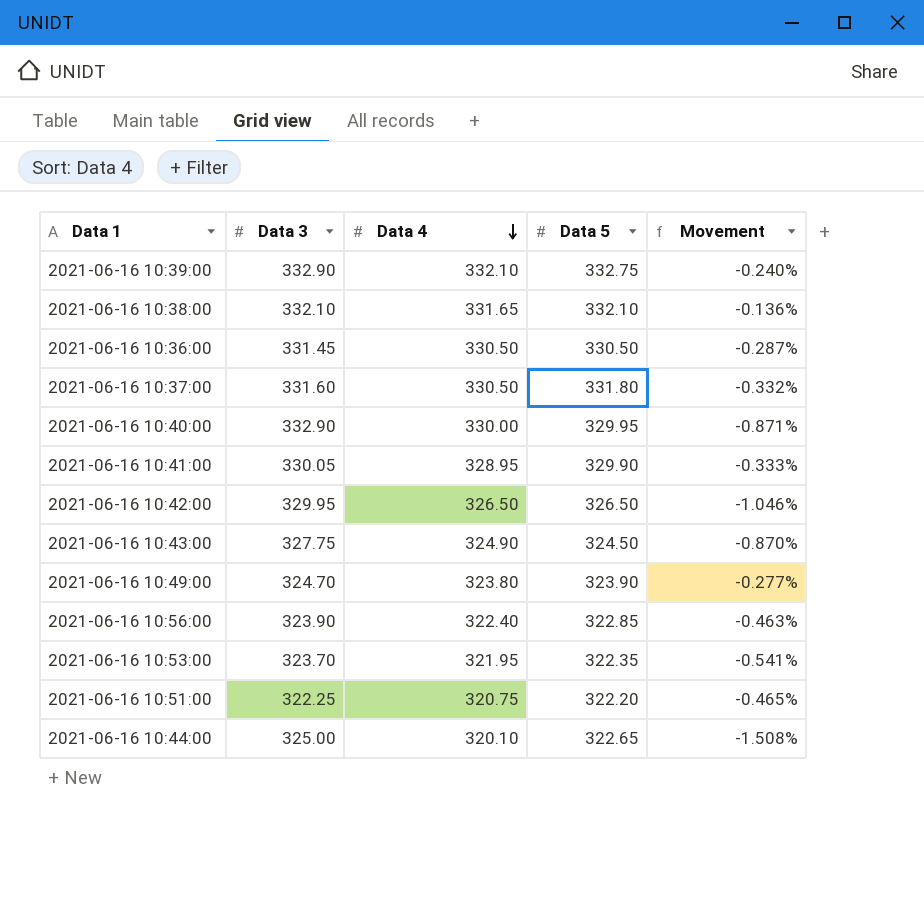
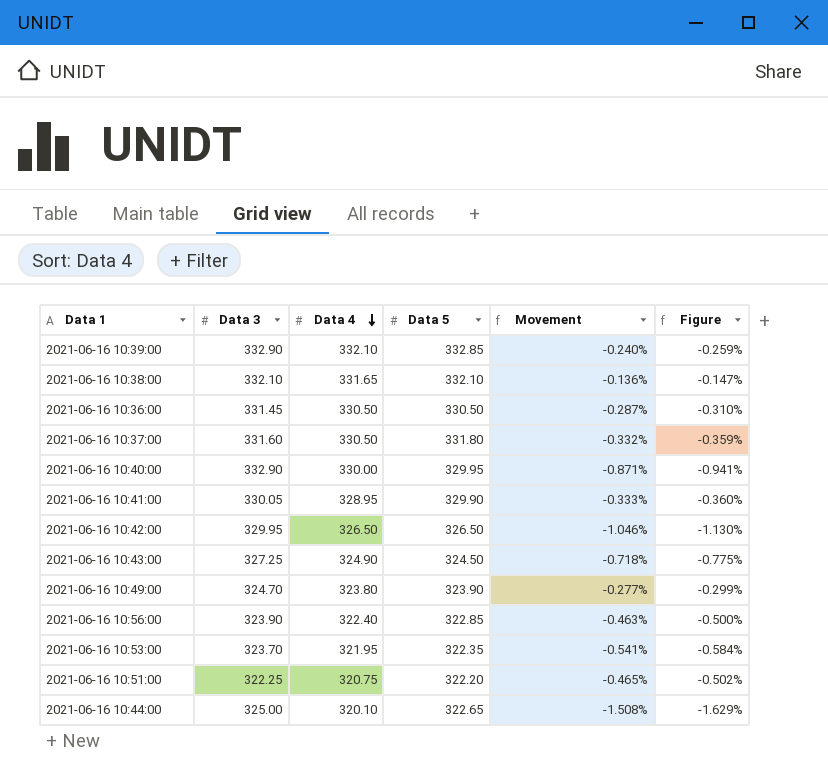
column Figure | formula: none -> [Movement] * 1.08
2021-06-16 10:39:00 | Data 5: 332.75 -> 332.85
2021-06-16 10:43:00 | Data 3: 327.75 -> 327.25
2021-06-16 10:43:00 | Movement: -0.870% -> -0.718%

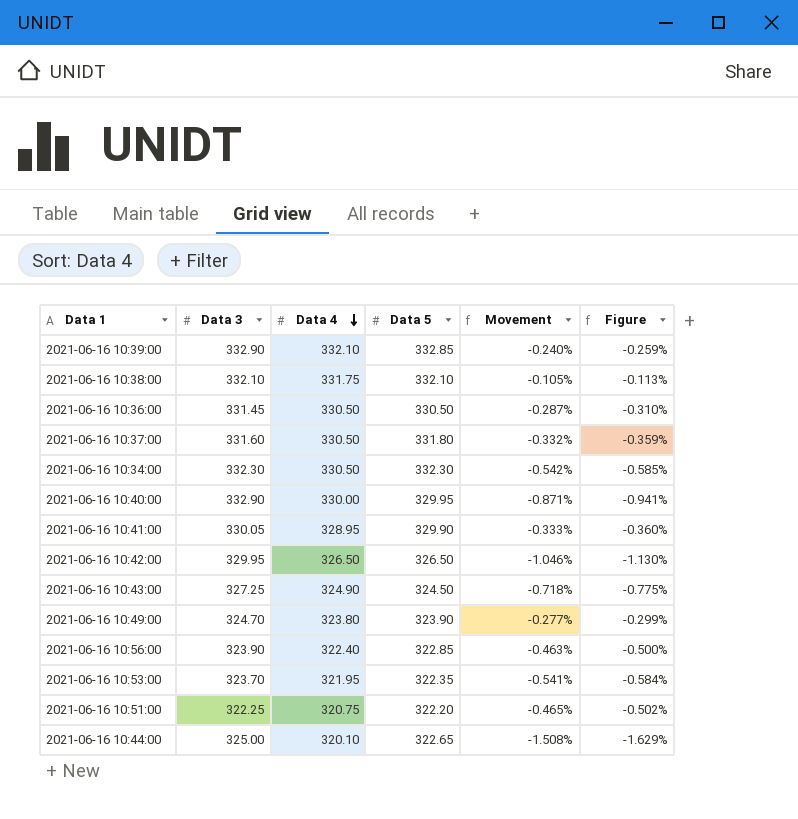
2021-06-16 10:38:00 | Data 4: 331.65 -> 331.75
2021-06-16 10:38:00 | Movement: -0.136% -> -0.105%
2021-06-16 10:38:00 | Figure: -0.147% -> -0.113%
row 2021-06-16 10:34:00: none -> 332.30 | 330.50 | 332.30 | -0.542% | -0.585%

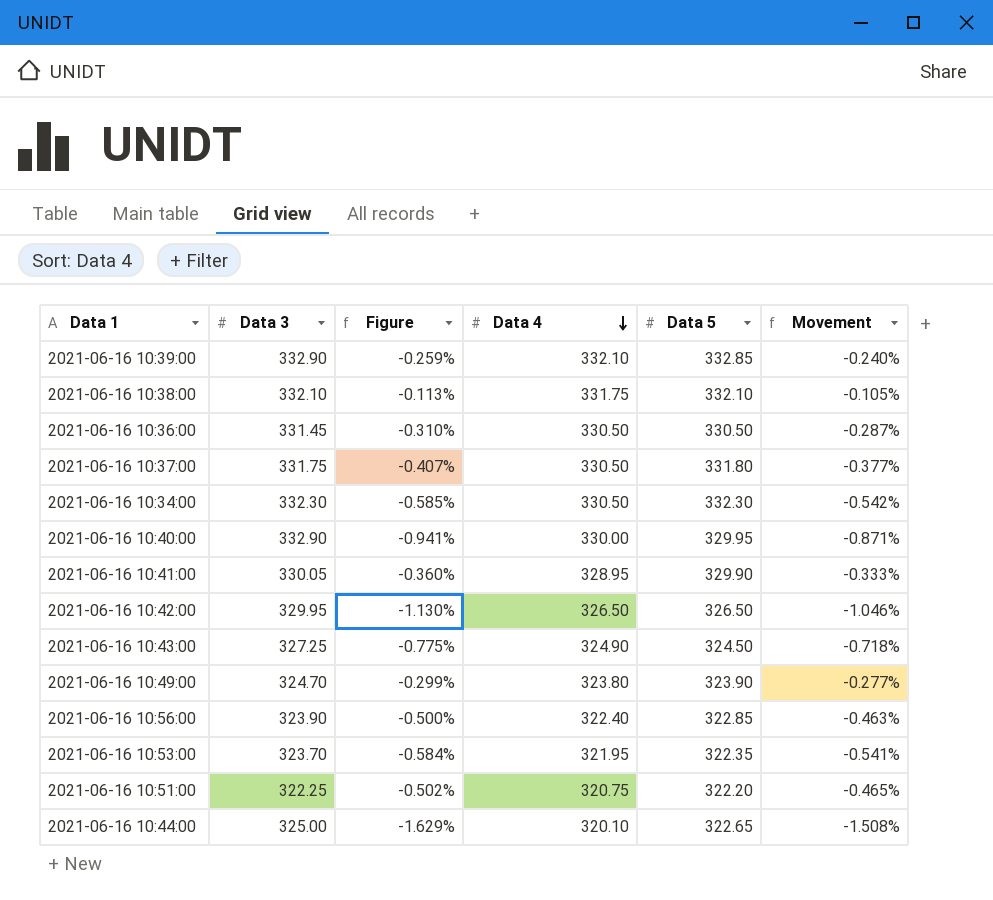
column Figure | position: 6 -> 3
2021-06-16 10:37:00 | Data 3: 331.60 -> 331.75
2021-06-16 10:37:00 | Figure: -0.359% -> -0.407%
2021-06-16 10:37:00 | Movement: -0.332% -> -0.377%

